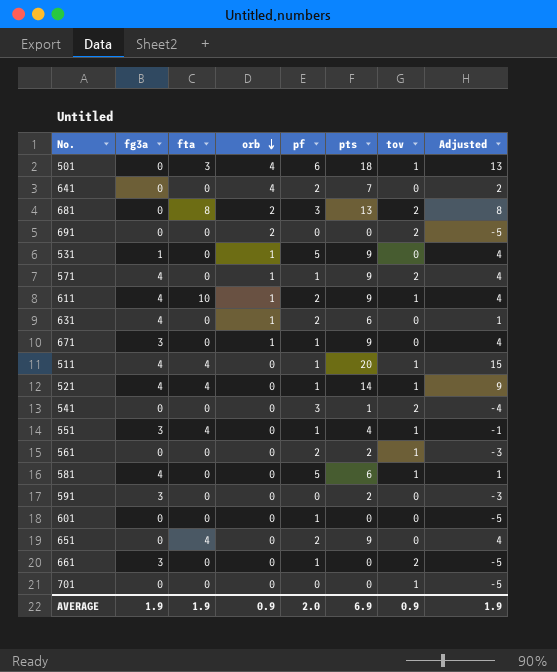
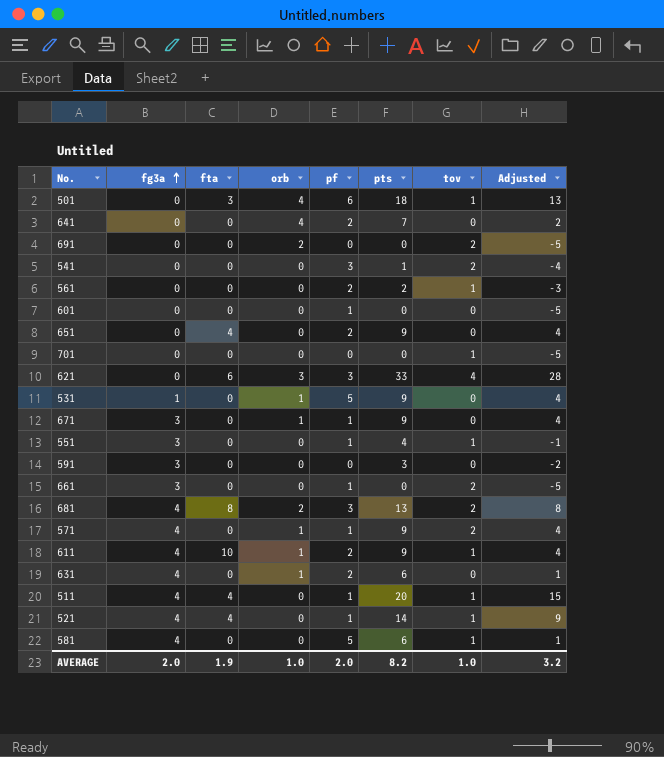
row order: orb descending -> fg3a ascending
row 621: none -> 0 | 6 | 3 | 3 | 33 | 4 | 28
551 | fta: 4 -> 0
591 | pts: 2 -> 3
591 | Adjusted: -3 -> -2
681 | fg3a: 0 -> 4
AVERAGE | fg3a: 1.9 -> 2.0
AVERAGE | orb: 0.9 -> 1.0
AVERAGE | pts: 6.9 -> 8.2
AVERAGE | tov: 0.9 -> 1.0
AVERAGE | Adjusted: 1.9 -> 3.2

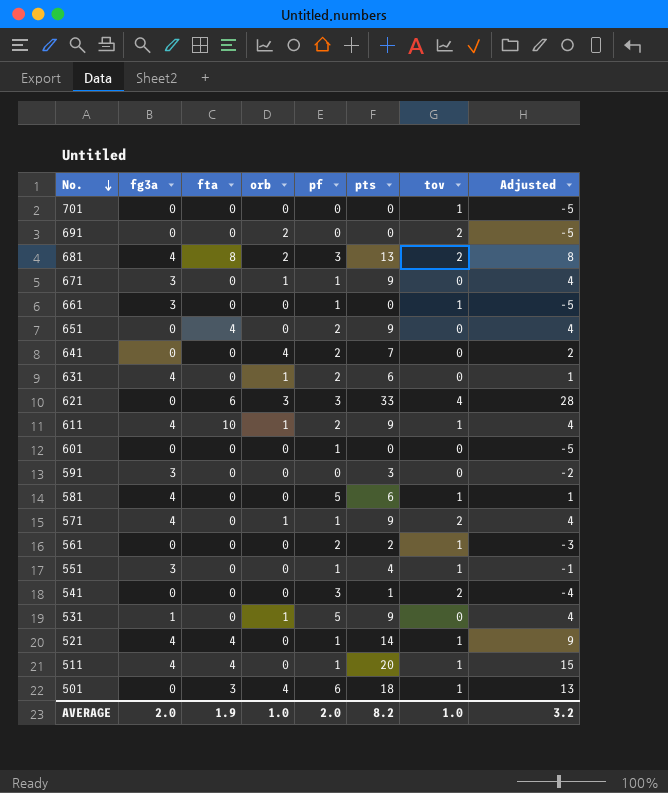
row order: fg3a ascending -> No. descending
661 | tov: 2 -> 1

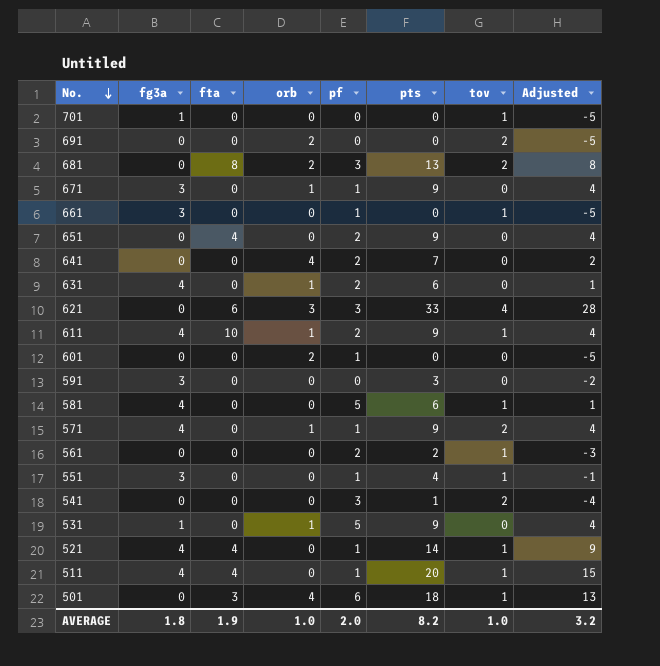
701 | fg3a: 0 -> 1
681 | fg3a: 4 -> 0
601 | orb: 0 -> 2
AVERAGE | fg3a: 2.0 -> 1.8

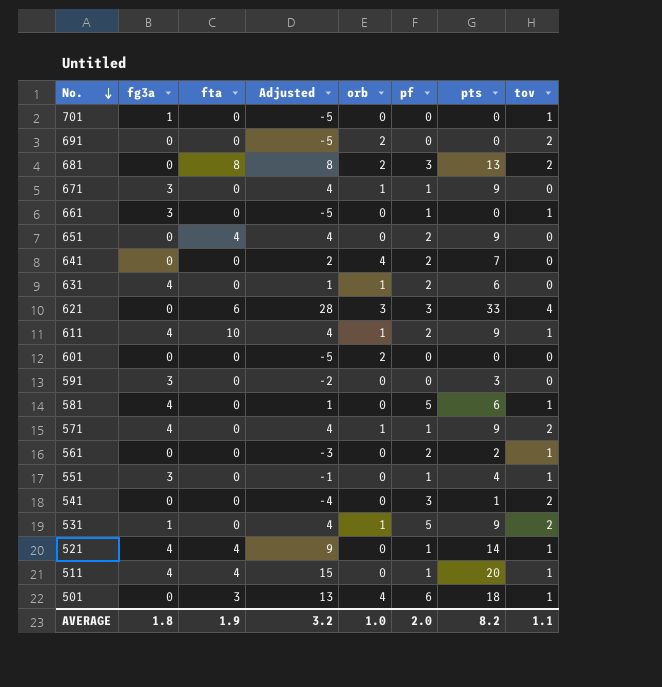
column Adjusted | position: 8 -> 4
601 | pf: 1 -> 0
531 | tov: 0 -> 2
AVERAGE | tov: 1.0 -> 1.1

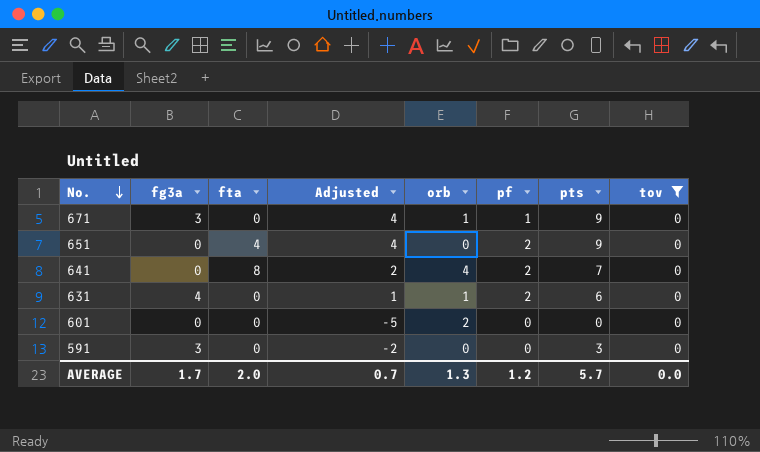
filter: none -> tov = 0
641 | fta: 0 -> 8
AVERAGE | fg3a: 1.8 -> 1.7
AVERAGE | fta: 1.9 -> 2.0
AVERAGE | Adjusted: 3.2 -> 0.7
AVERAGE | orb: 1.0 -> 1.3
AVERAGE | pf: 2.0 -> 1.2
AVERAGE | pts: 8.2 -> 5.7
AVERAGE | tov: 1.1 -> 0.0

